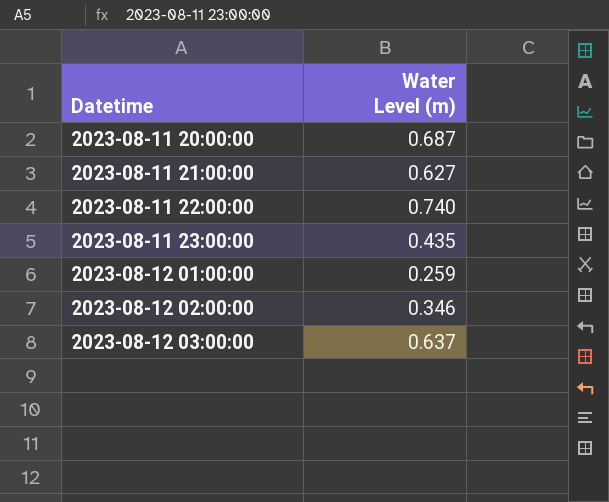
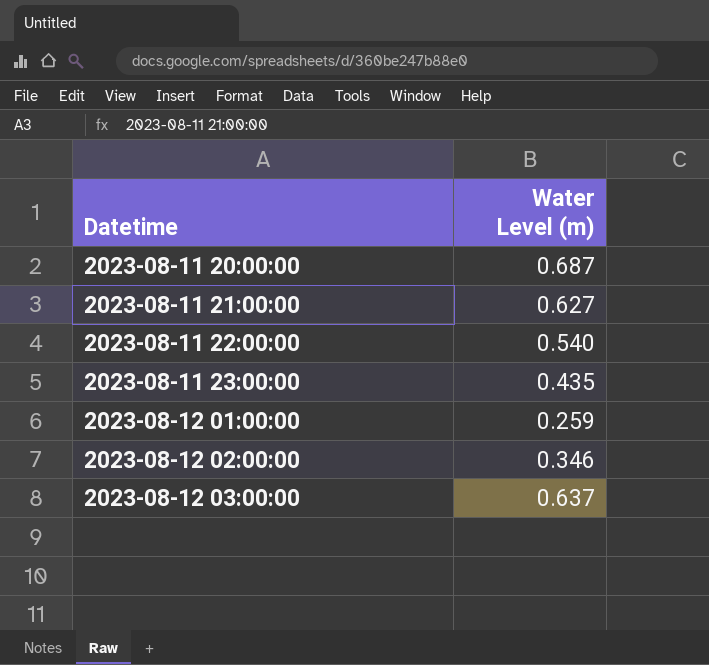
2023-08-11 22:00:00 | Water Level (m): 0.740 -> 0.540

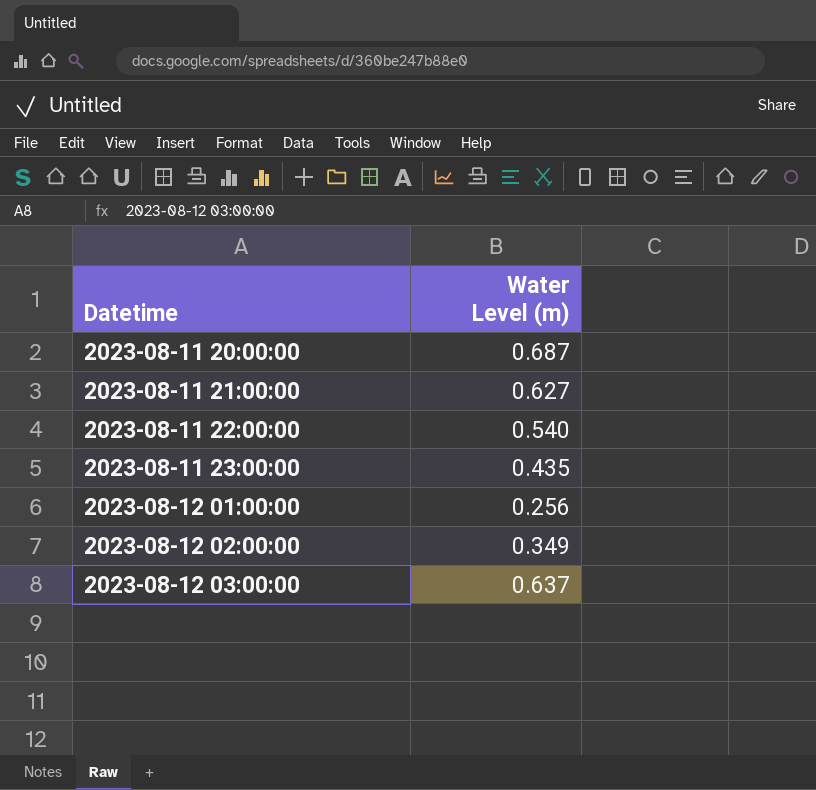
2023-08-12 01:00:00 | Water Level (m): 0.259 -> 0.256
2023-08-12 02:00:00 | Water Level (m): 0.346 -> 0.349

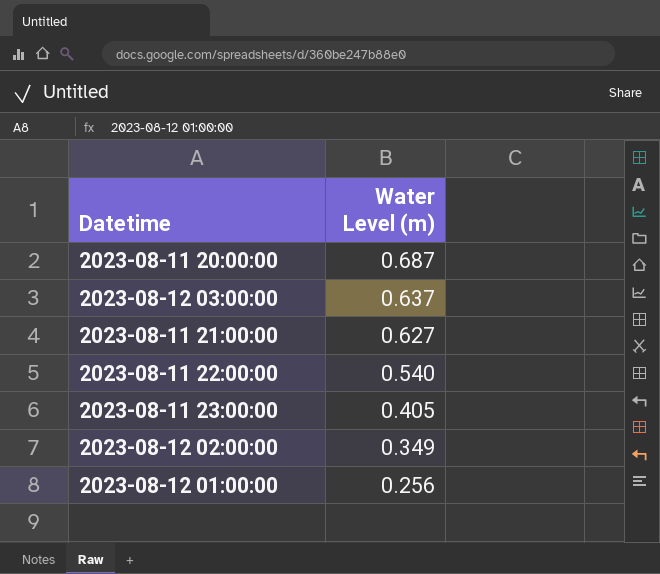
row order: Datetime ascending -> Water Level (m) descending
2023-08-11 23:00:00 | Water Level (m): 0.435 -> 0.405

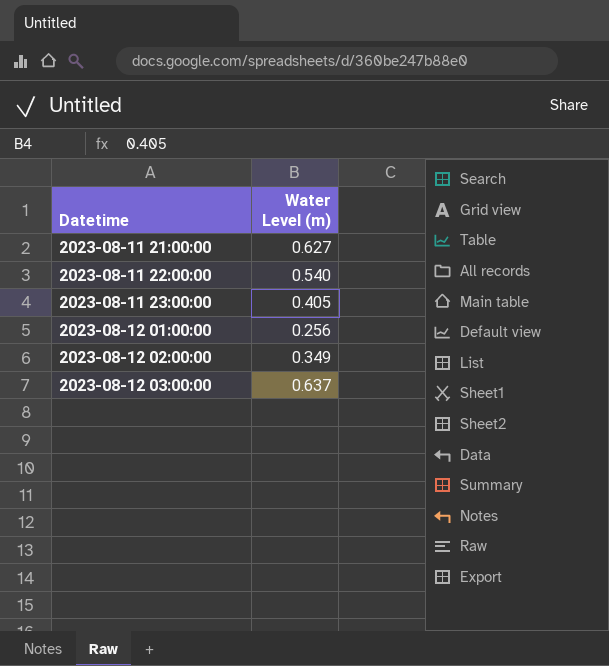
row order: Water Level (m) descending -> Datetime ascending
row 2023-08-11 20:00:00: 0.687 -> none

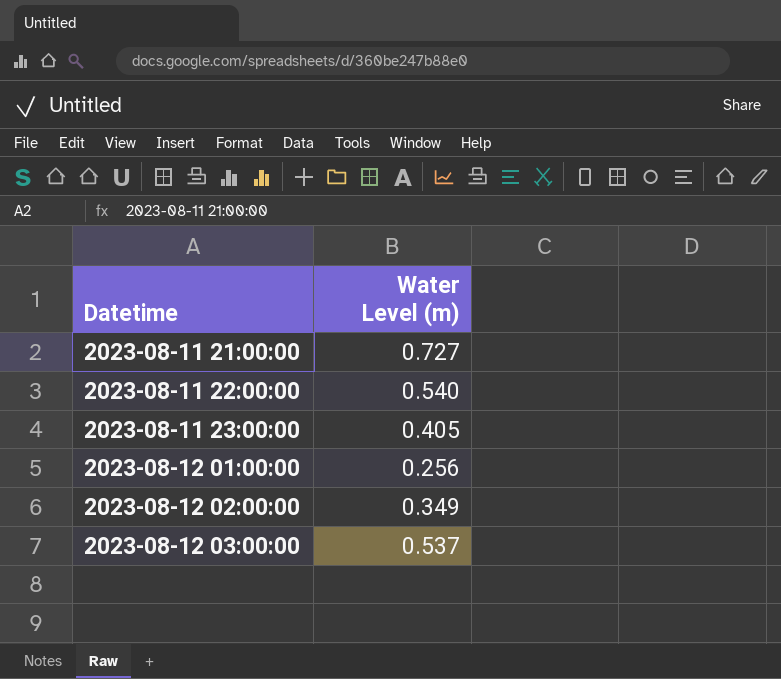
2023-08-11 21:00:00 | Water Level (m): 0.627 -> 0.727
2023-08-12 03:00:00 | Water Level (m): 0.637 -> 0.537

